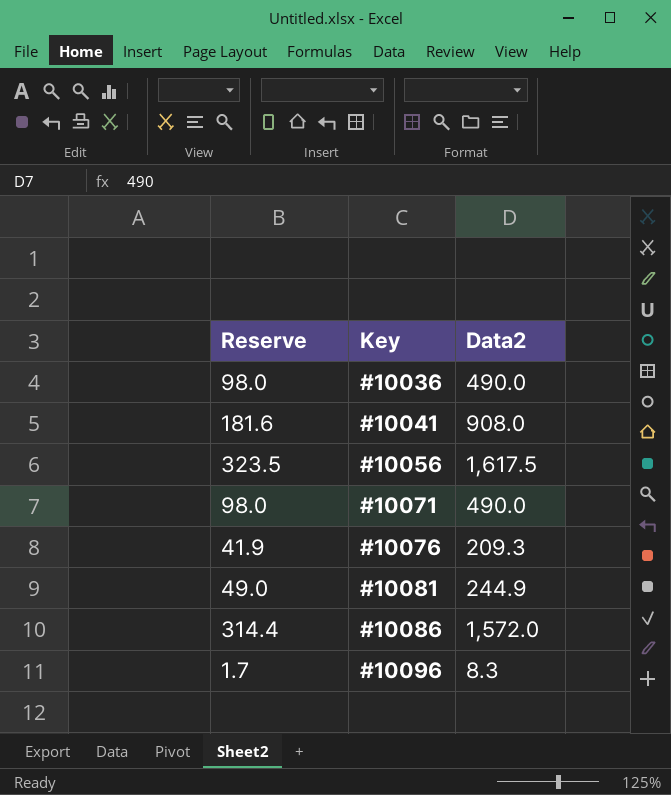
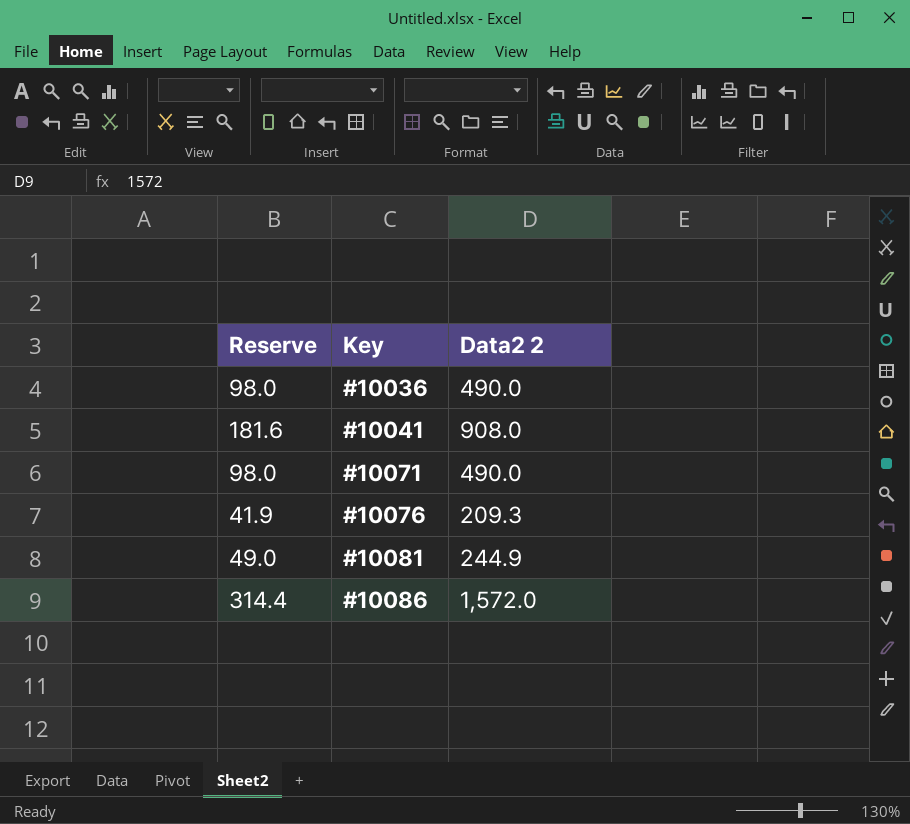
column name: Data2 -> Data2 2
row #10056: 323.5 | 1,617.5 -> none
row #10096: 1.7 | 8.3 -> none

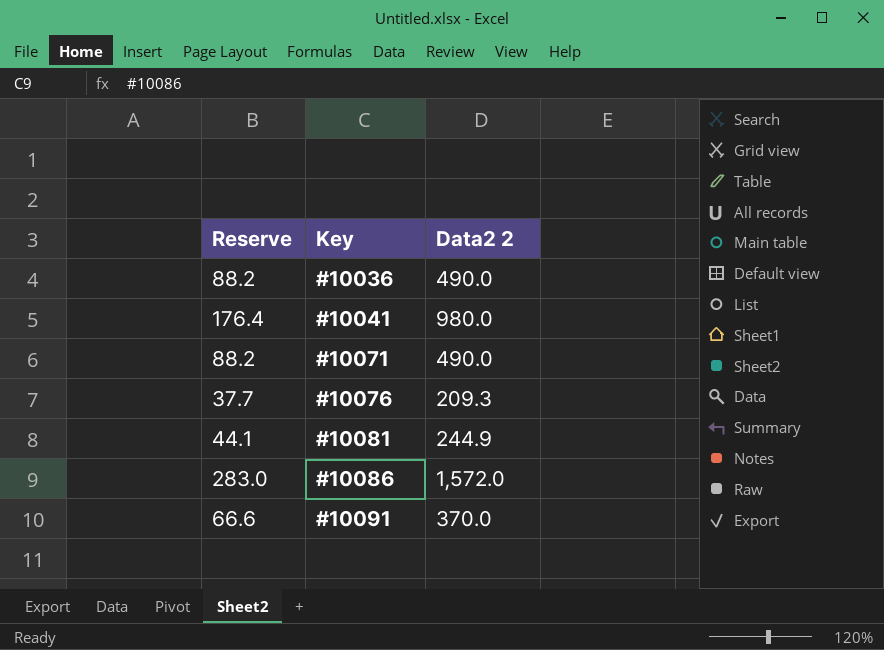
column Reserve | formula: [Data2 2] * 0.2 -> [Data2 2] * 0.18
#10041 | Data2 2: 908.0 -> 980.0
row #10091: none -> 66.6 | 370.0

